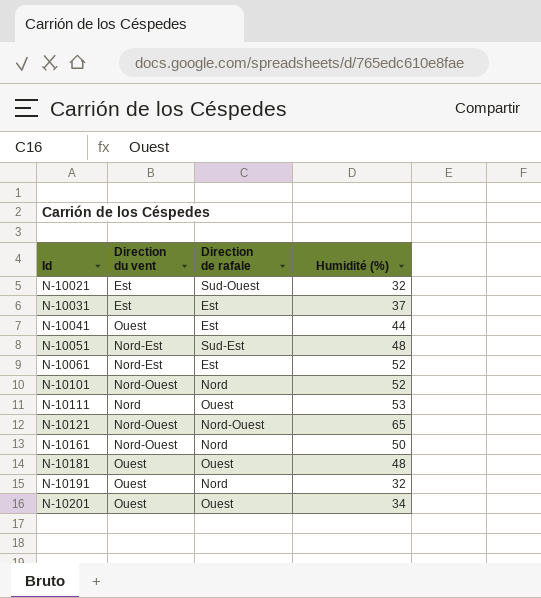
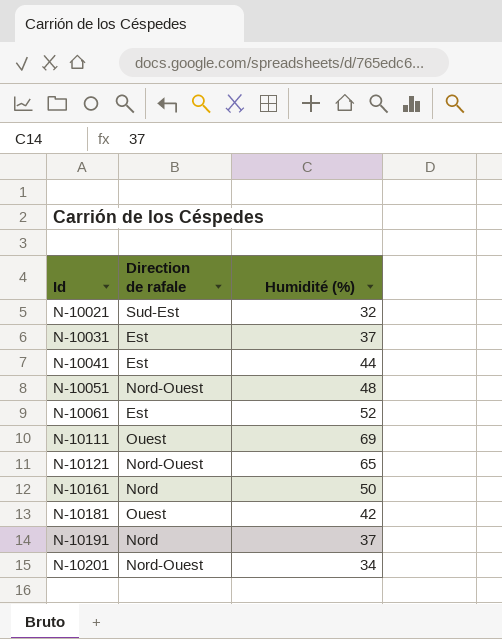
column Direction du vent | position: 2 -> none
row N-10101: Nord-Ouest | Nord | 52 -> none
N-10021 | Direction de rafale: Sud-Ouest -> Sud-Est
N-10051 | Direction de rafale: Sud-Est -> Nord-Ouest
N-10111 | Humidité (%): 53 -> 69
N-10181 | Humidité (%): 48 -> 42
N-10191 | Humidité (%): 32 -> 37
N-10201 | Direction de rafale: Ouest -> Nord-Ouest

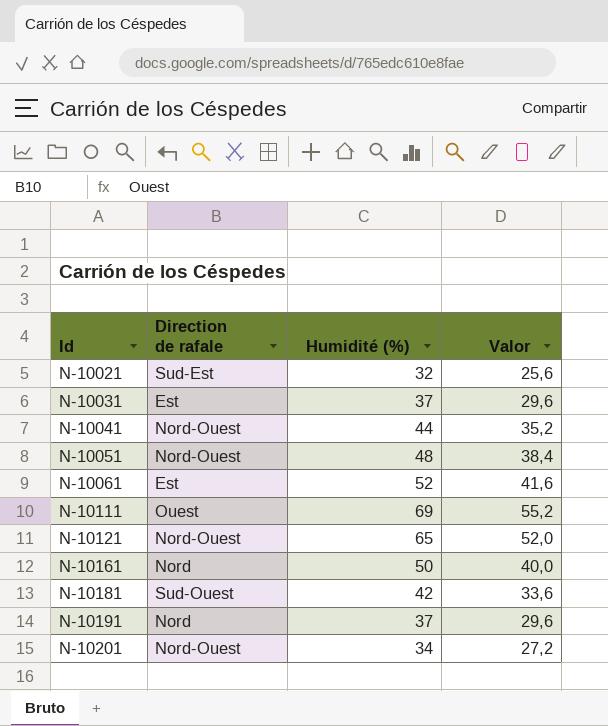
column Valor | formula: none -> [Humidité (%)] * 0,8
N-10041 | Direction de rafale: Est -> Nord-Ouest
N-10181 | Direction de rafale: Ouest -> Sud-Ouest

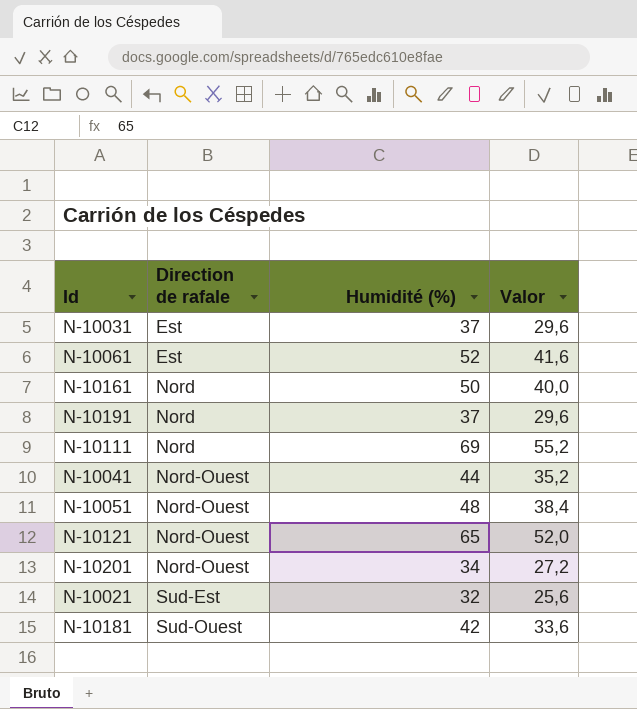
row order: Id ascending -> Direction de rafale ascending
N-10111 | Direction de rafale: Ouest -> Nord

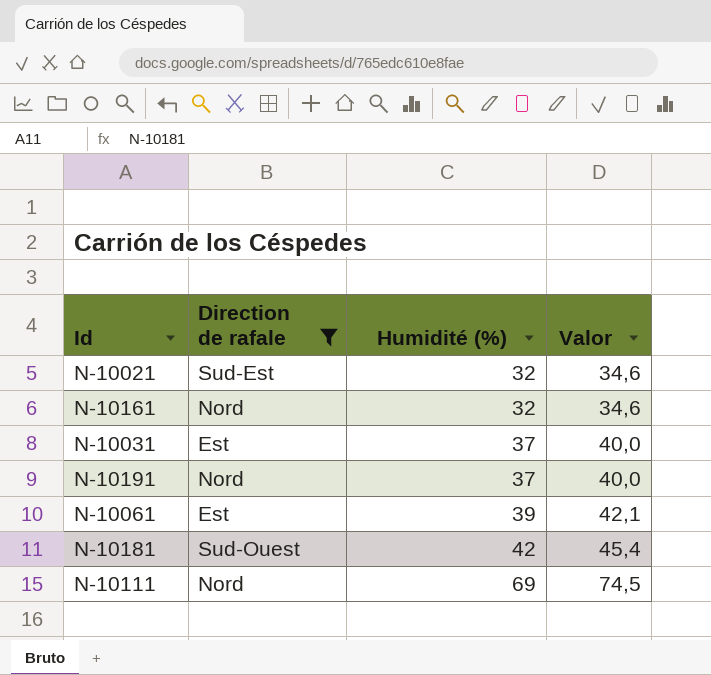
filter: none -> Direction de rafale != Nord-Ouest
row order: Direction de rafale ascending -> Humidité (%) ascending
column Valor | formula: [Humidité (%)] * 0,8 -> [Humidité (%)] * 1,08
N-10161 | Humidité (%): 50 -> 32
N-10061 | Humidité (%): 52 -> 39

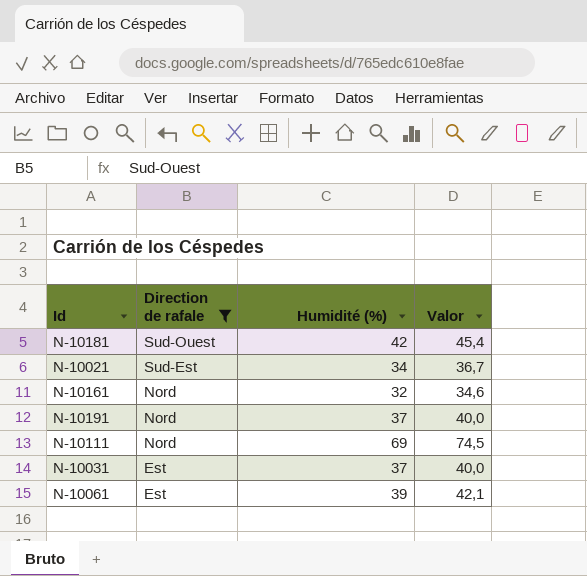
row order: Humidité (%) ascending -> Direction de rafale descending
N-10021 | Humidité (%): 32 -> 34
N-10021 | Valor: 34,6 -> 36,7

